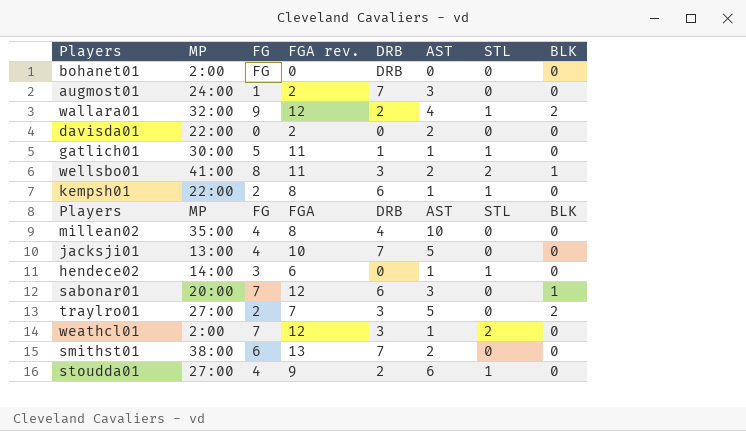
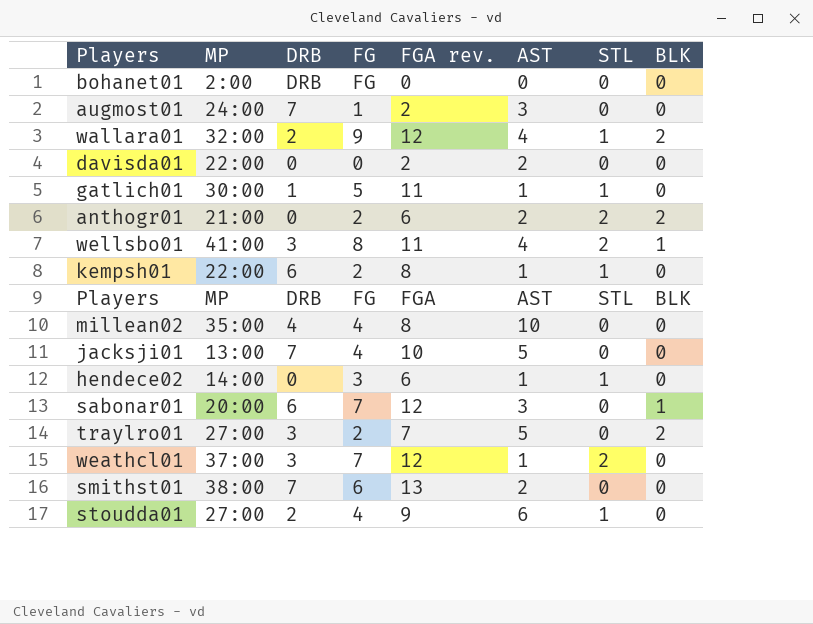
column DRB | position: 5 -> 3
row anthogr01: none -> 21:00 | 0 | 2 | 6 | 2 | 2 | 2
wellsbo01 | AST: 2 -> 4
weathcl01 | MP: 2:00 -> 37:00

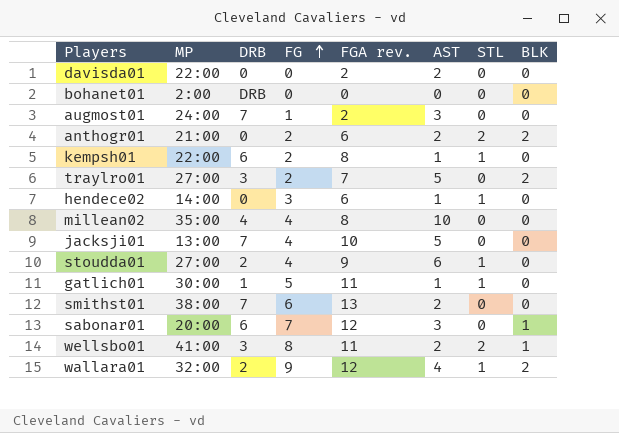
row order: none -> FG ascending
row Players: MP | DRB | FG | FGA | AST | STL | BLK -> none
row weathcl01: 37:00 | 3 | 7 | 12 | 1 | 2 | 0 -> none
bohanet01 | FG: FG -> 0
wellsbo01 | AST: 4 -> 2

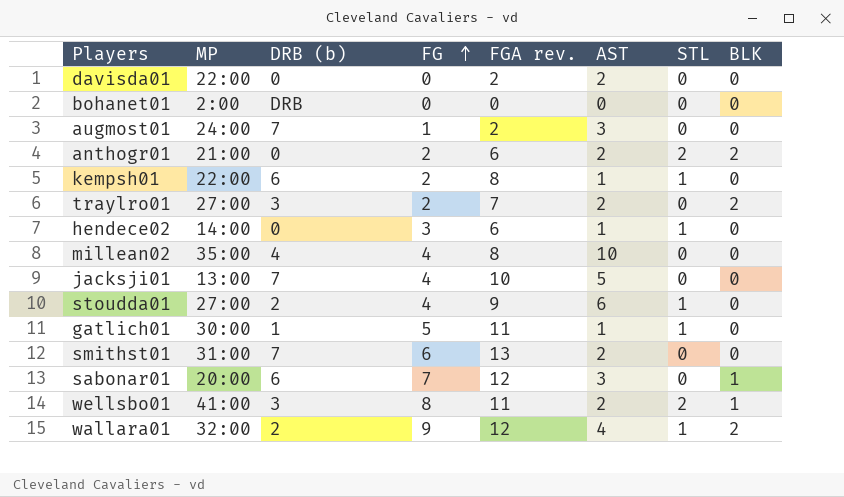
column name: DRB -> DRB (b)
traylro01 | AST: 5 -> 2
smithst01 | MP: 38:00 -> 31:00

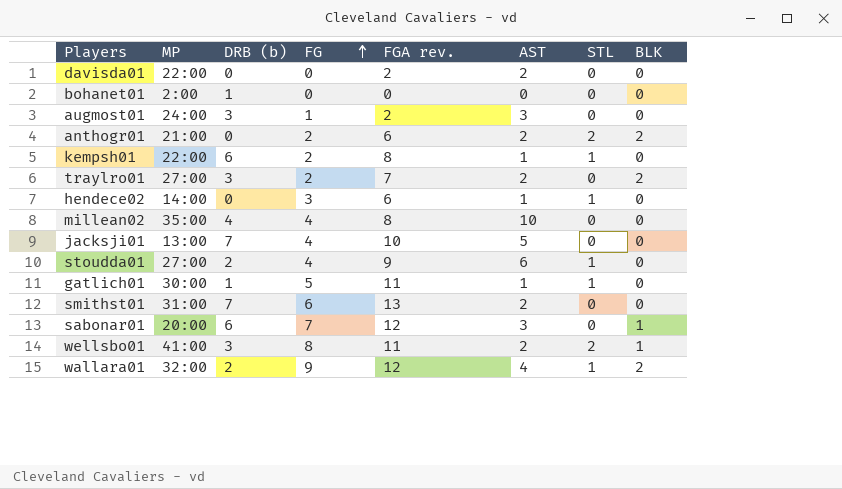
bohanet01 | DRB (b): DRB -> 1
augmost01 | DRB (b): 7 -> 3

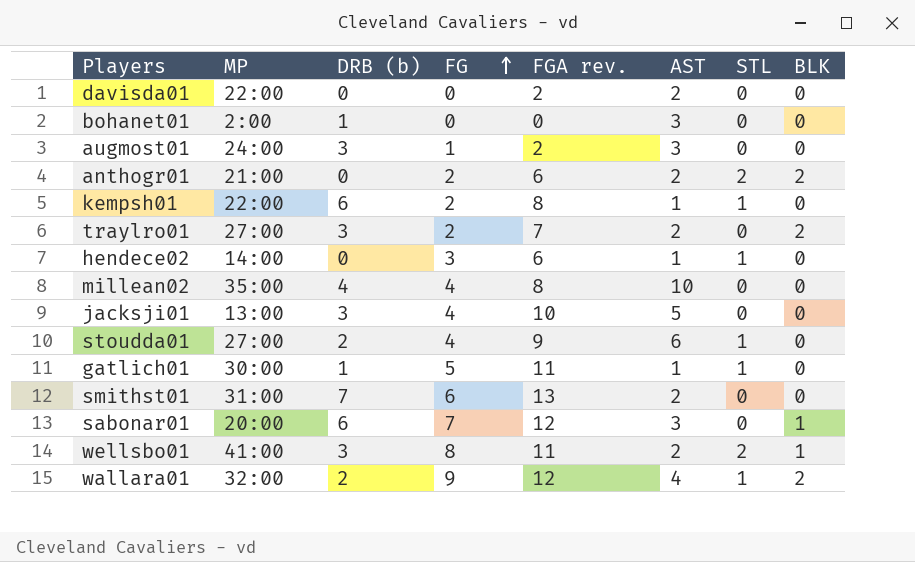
bohanet01 | AST: 0 -> 3
jacksji01 | DRB (b): 7 -> 3

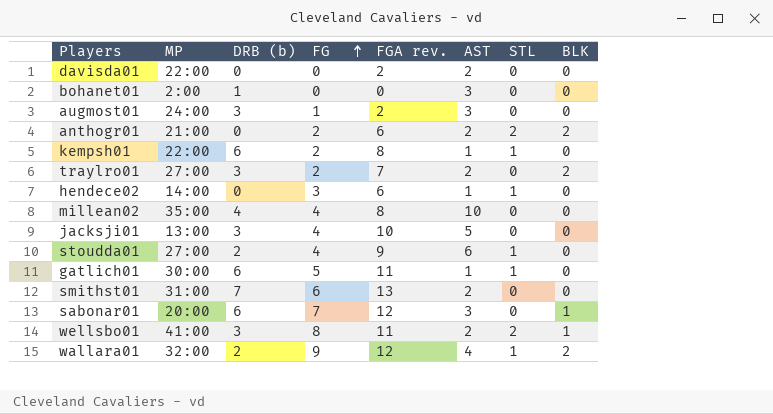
gatlich01 | DRB (b): 1 -> 6

